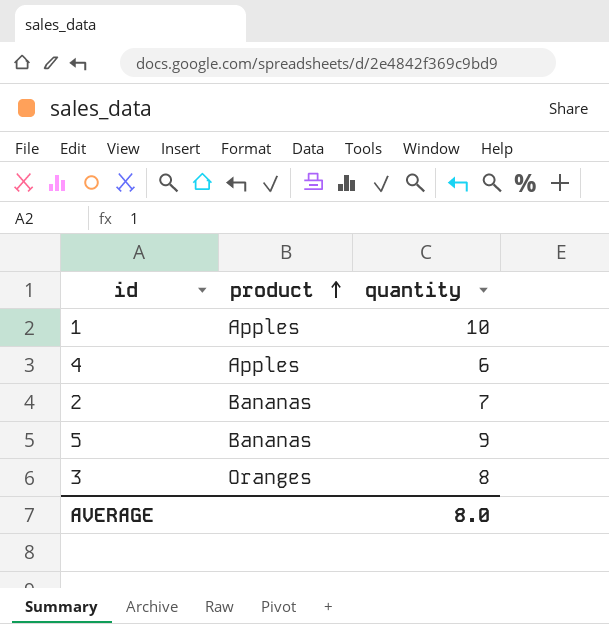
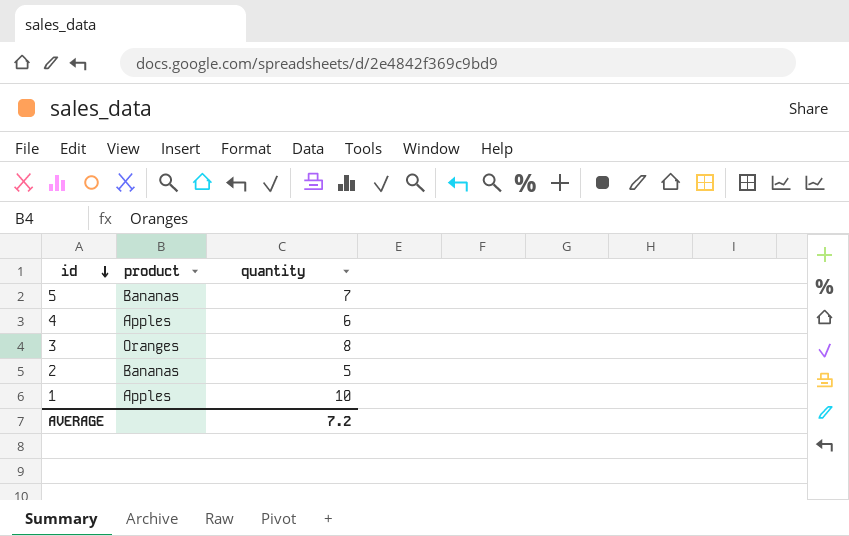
row order: product ascending -> id descending
5 | quantity: 9 -> 7
2 | quantity: 7 -> 5
AVERAGE | quantity: 8.0 -> 7.2

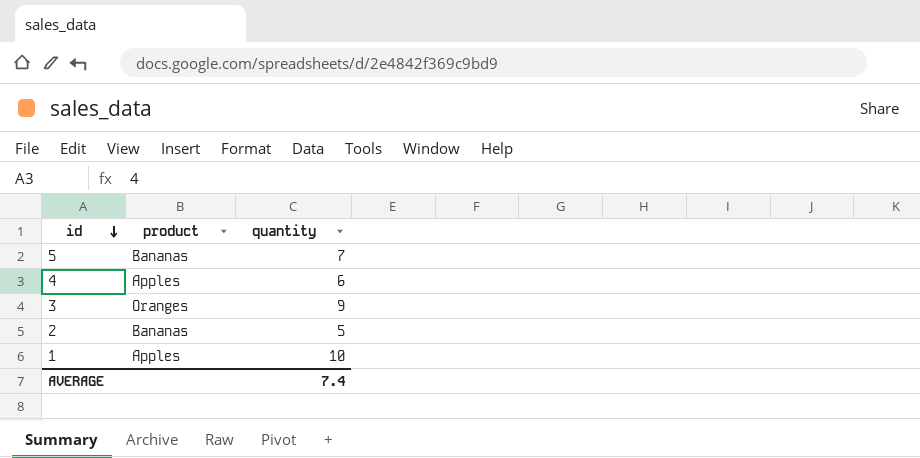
3 | quantity: 8 -> 9
AVERAGE | quantity: 7.2 -> 7.4

